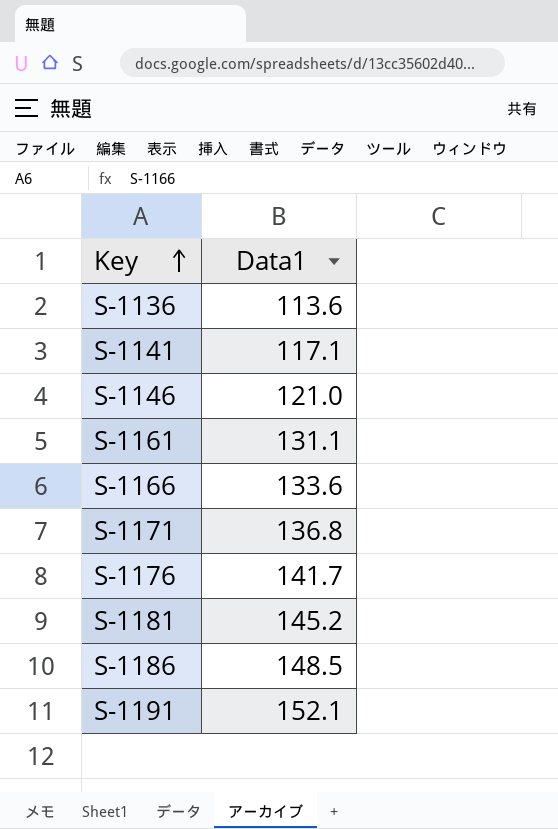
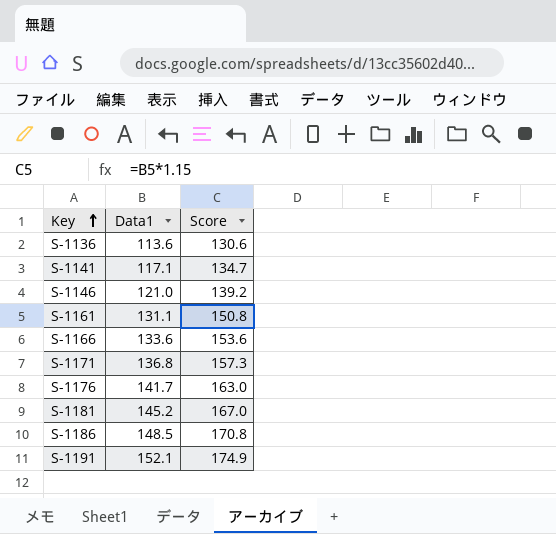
column Score | formula: none -> [Data1] * 1.15

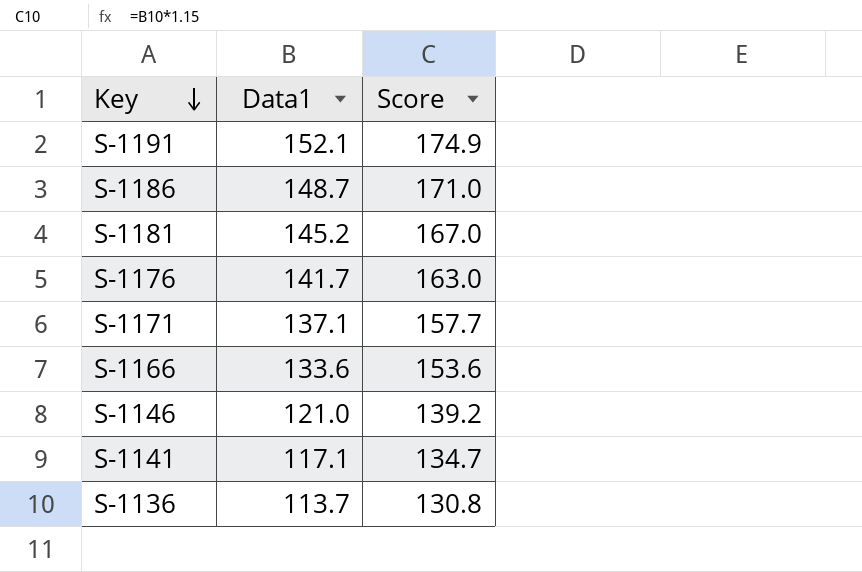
row order: Key ascending -> Key descending
row S-1161: 131.1 | 150.8 -> none
S-1186 | Data1: 148.5 -> 148.7
S-1186 | Score: 170.8 -> 171.0
S-1171 | Data1: 136.8 -> 137.1
S-1171 | Score: 157.3 -> 157.7
S-1136 | Data1: 113.6 -> 113.7
S-1136 | Score: 130.6 -> 130.8

